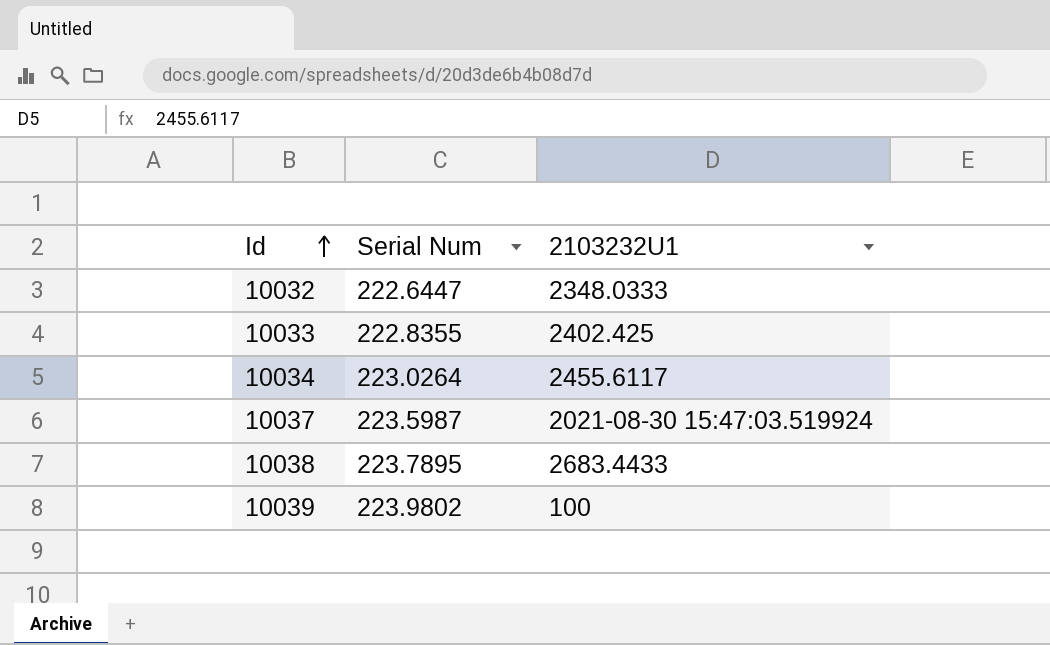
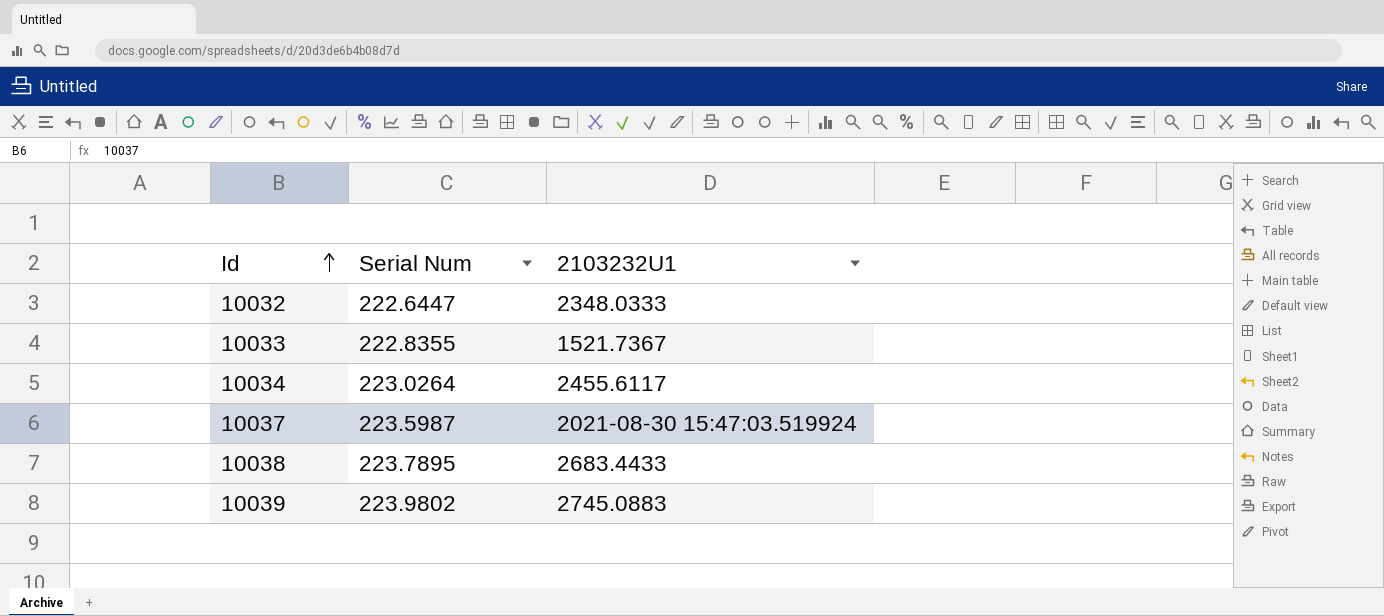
10033 | 2103232U1: 2402.425 -> 1521.7367
10039 | 2103232U1: 100 -> 2745.0883

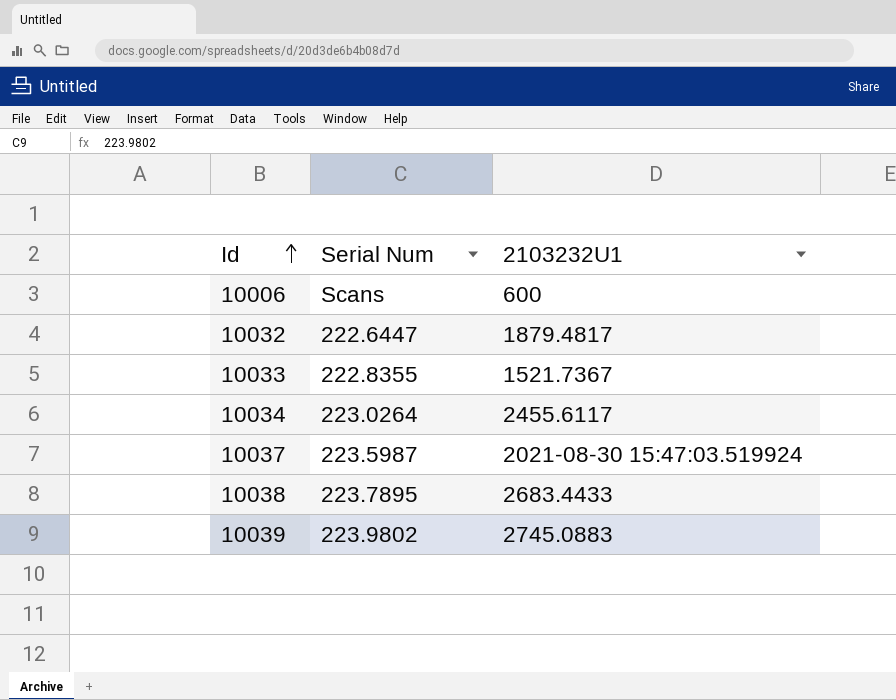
row 10006: none -> Scans | 600
10032 | 2103232U1: 2348.0333 -> 1879.4817

